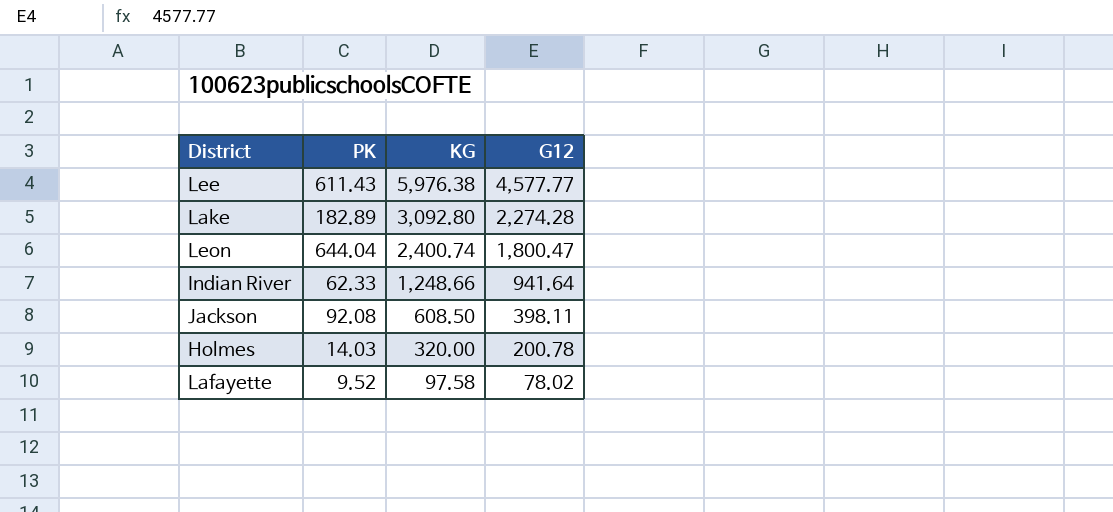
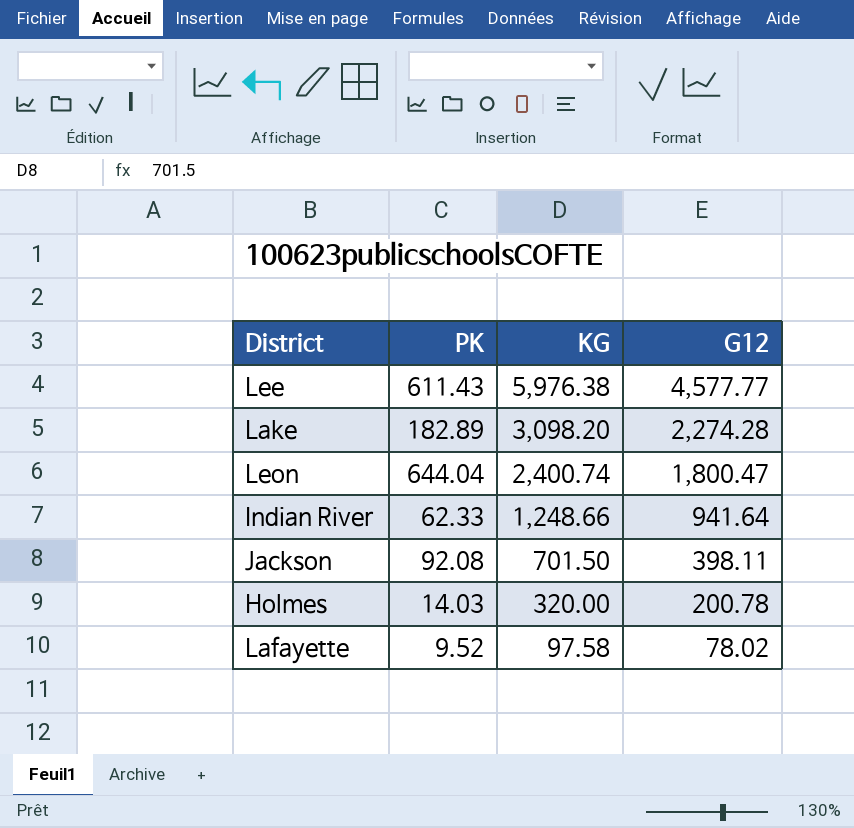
Lake | KG: 3,092.80 -> 3,098.20
Jackson | KG: 608.50 -> 701.50

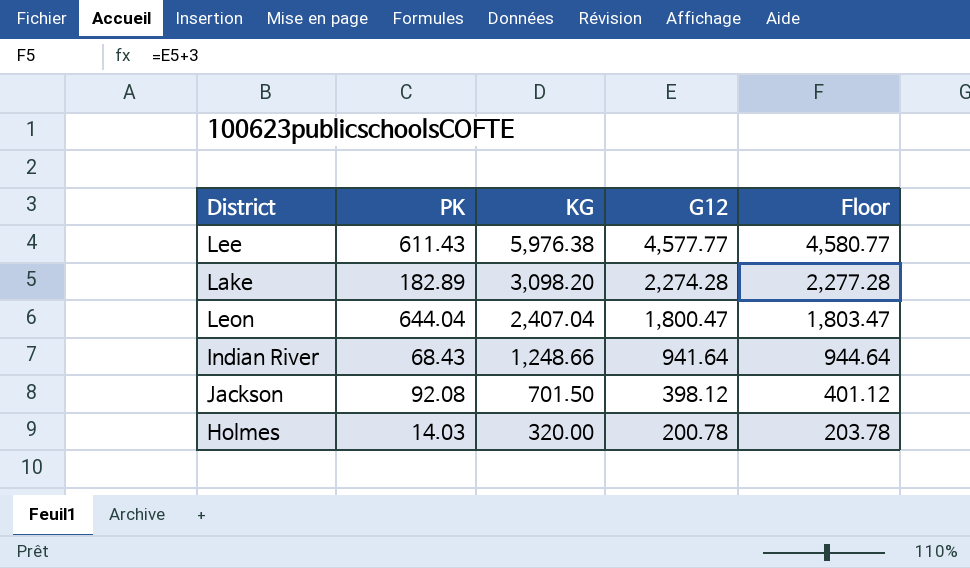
column Floor | formula: none -> [G12] + 3
row Lafayette: 9.52 | 97.58 | 78.02 -> none
Leon | KG: 2,400.74 -> 2,407.04
Indian River | PK: 62.33 -> 68.43
Jackson | G12: 398.11 -> 398.12

